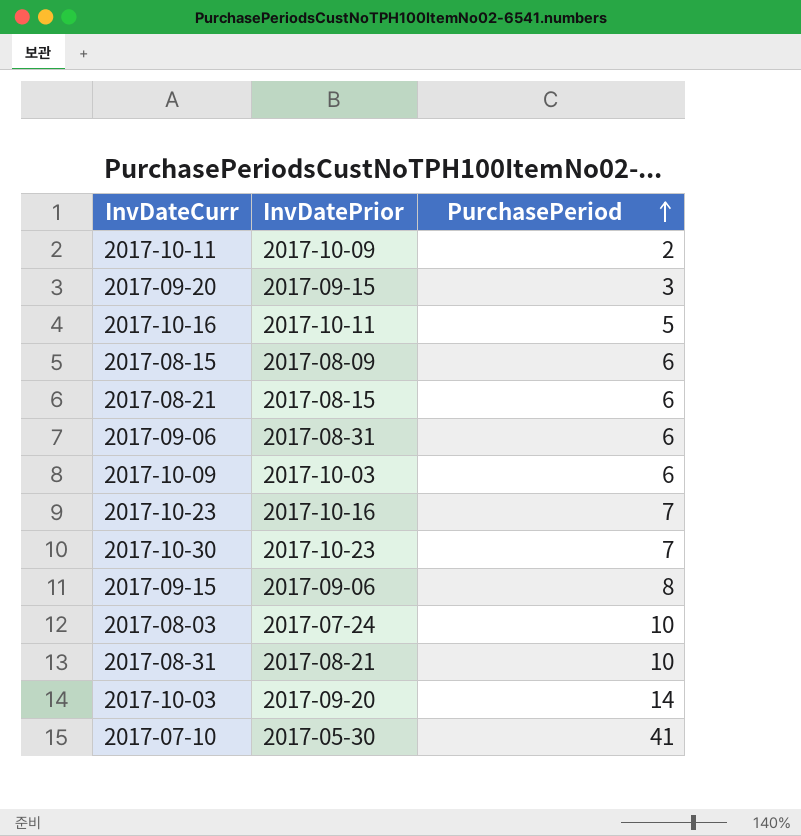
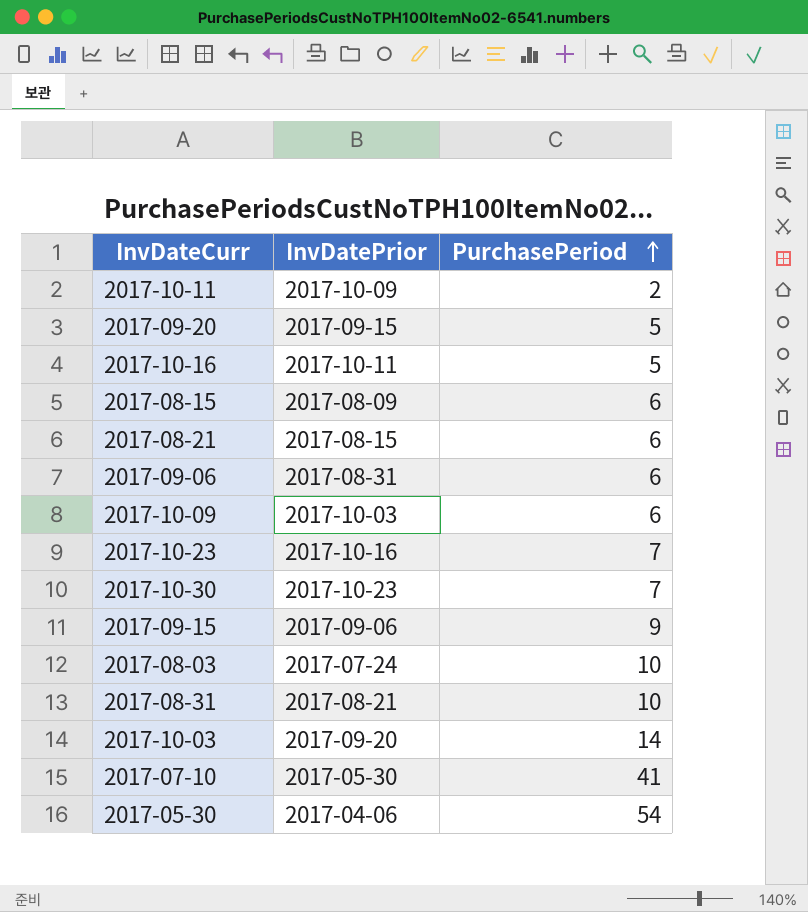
2017-09-20 | PurchasePeriod: 3 -> 5
2017-09-15 | PurchasePeriod: 8 -> 9
row 2017-05-30: none -> 2017-04-06 | 54

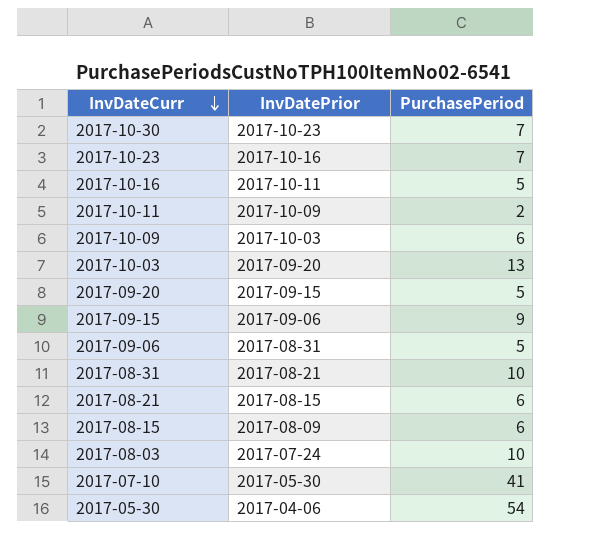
row order: PurchasePeriod ascending -> InvDateCurr descending
2017-10-03 | PurchasePeriod: 14 -> 13
2017-09-06 | PurchasePeriod: 6 -> 5

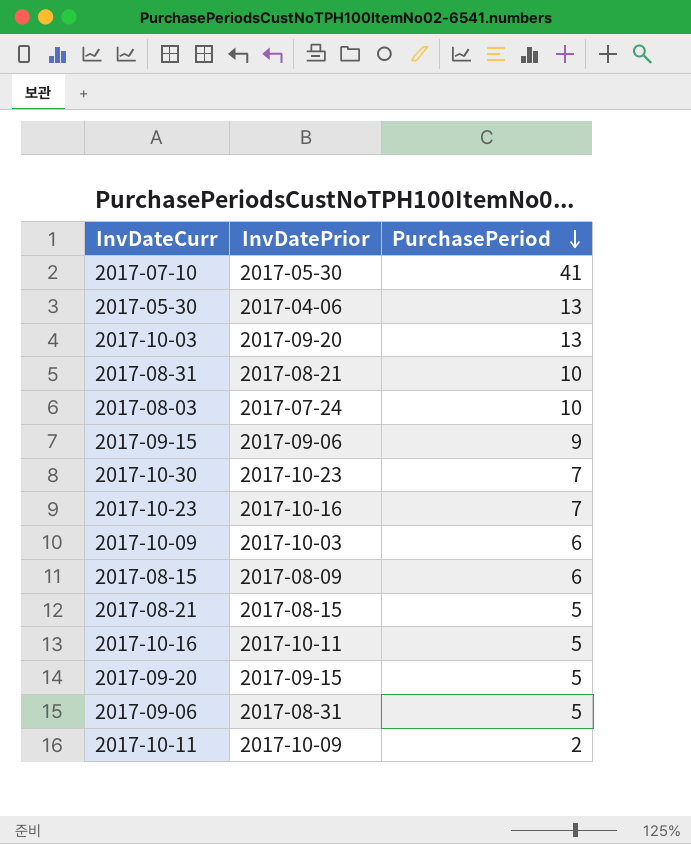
row order: InvDateCurr descending -> PurchasePeriod descending
2017-05-30 | PurchasePeriod: 54 -> 13
2017-08-21 | PurchasePeriod: 6 -> 5

